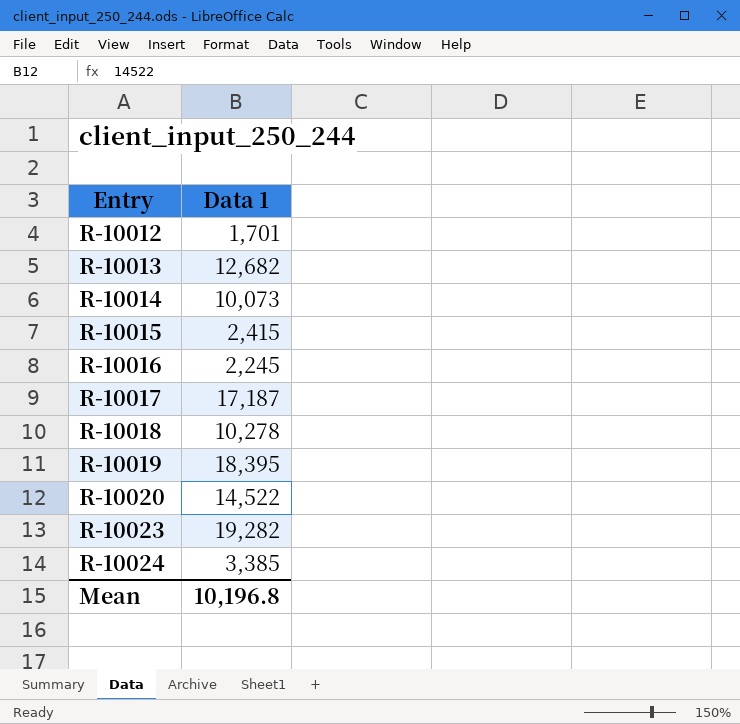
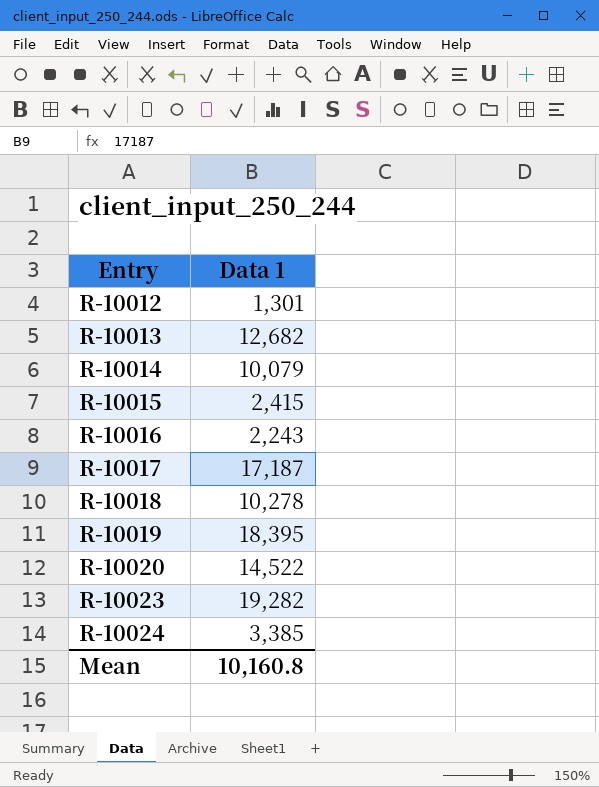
R-10012 | Data 1: 1,701 -> 1,301
R-10014 | Data 1: 10,073 -> 10,079
R-10016 | Data 1: 2,245 -> 2,243
Mean | Data 1: 10,196.8 -> 10,160.8

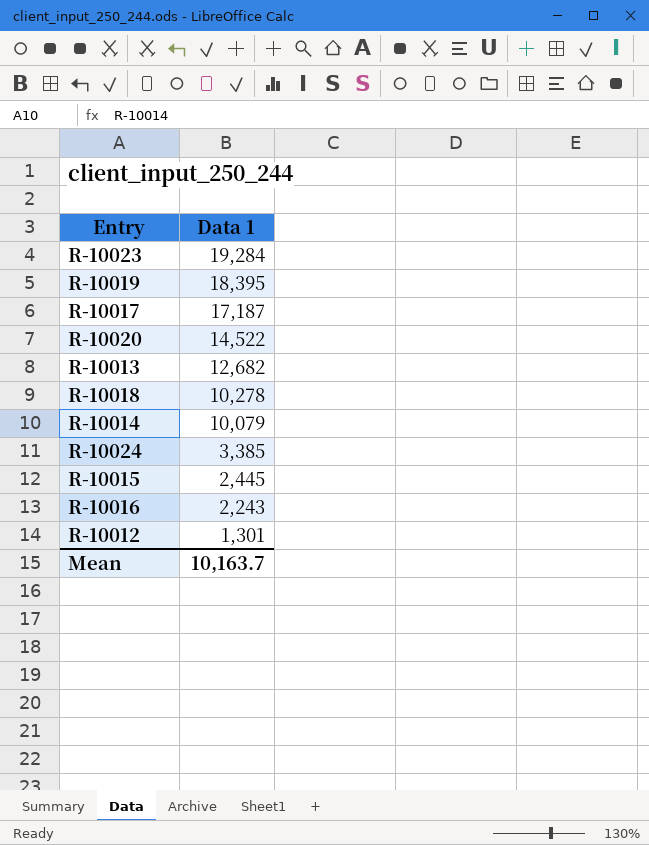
row order: Entry ascending -> Data 1 descending
R-10023 | Data 1: 19,282 -> 19,284
R-10015 | Data 1: 2,415 -> 2,445
Mean | Data 1: 10,160.8 -> 10,163.7

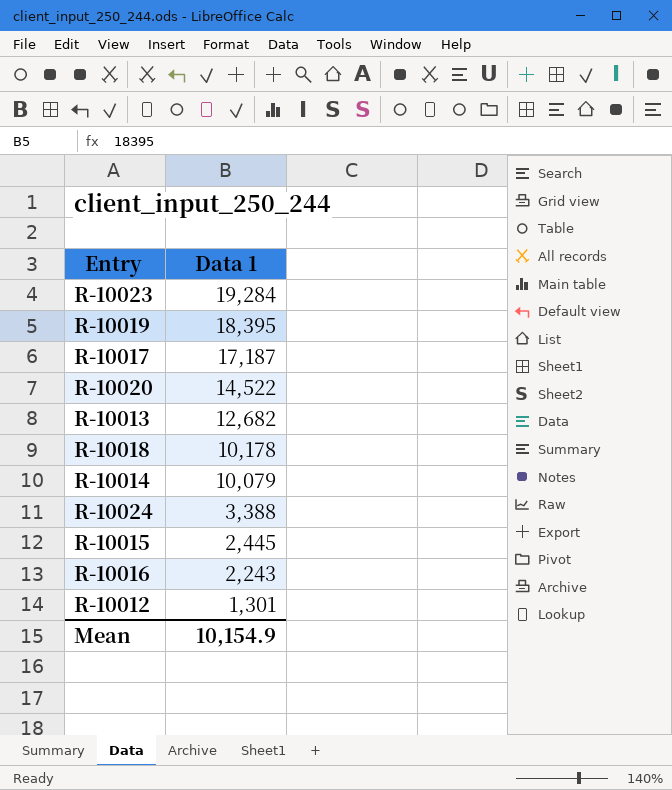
R-10018 | Data 1: 10,278 -> 10,178
R-10024 | Data 1: 3,385 -> 3,388
Mean | Data 1: 10,163.7 -> 10,154.9

